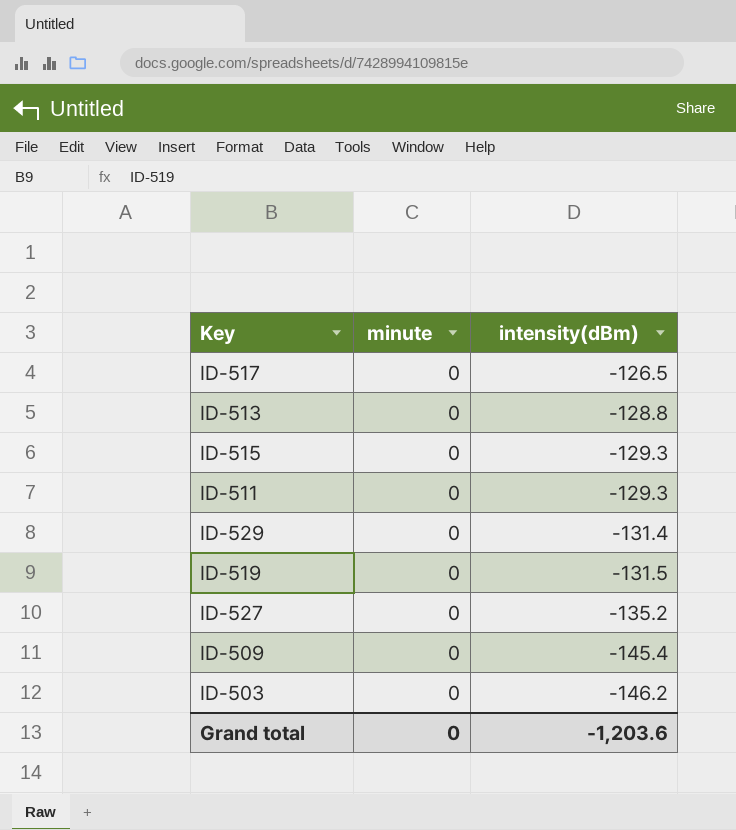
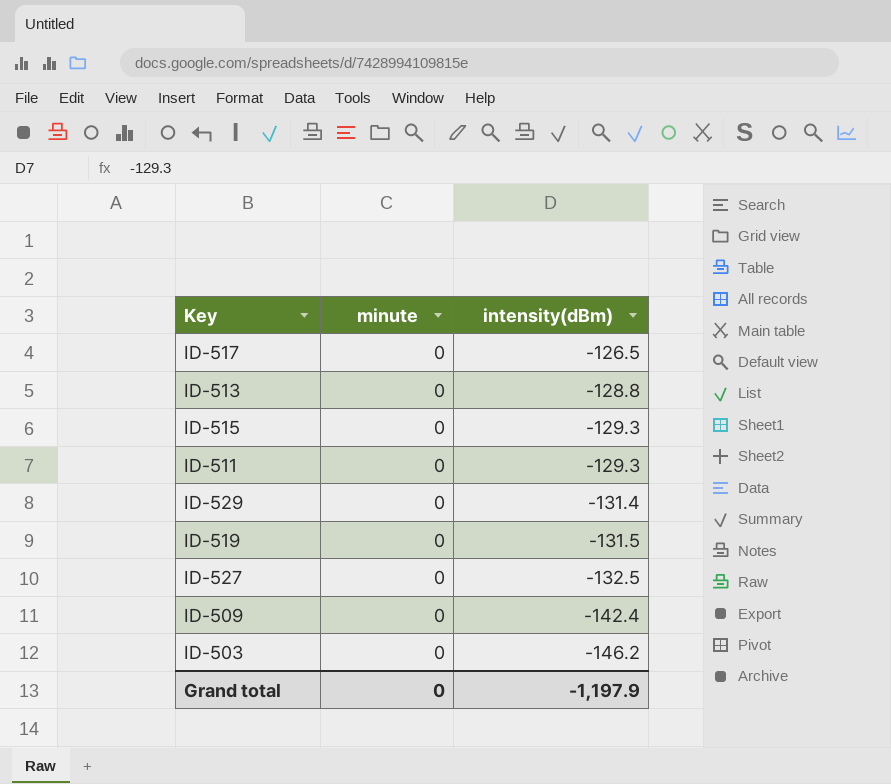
ID-527 | intensity(dBm): -135.2 -> -132.5
ID-509 | intensity(dBm): -145.4 -> -142.4
Grand total | intensity(dBm): -1,203.6 -> -1,197.9

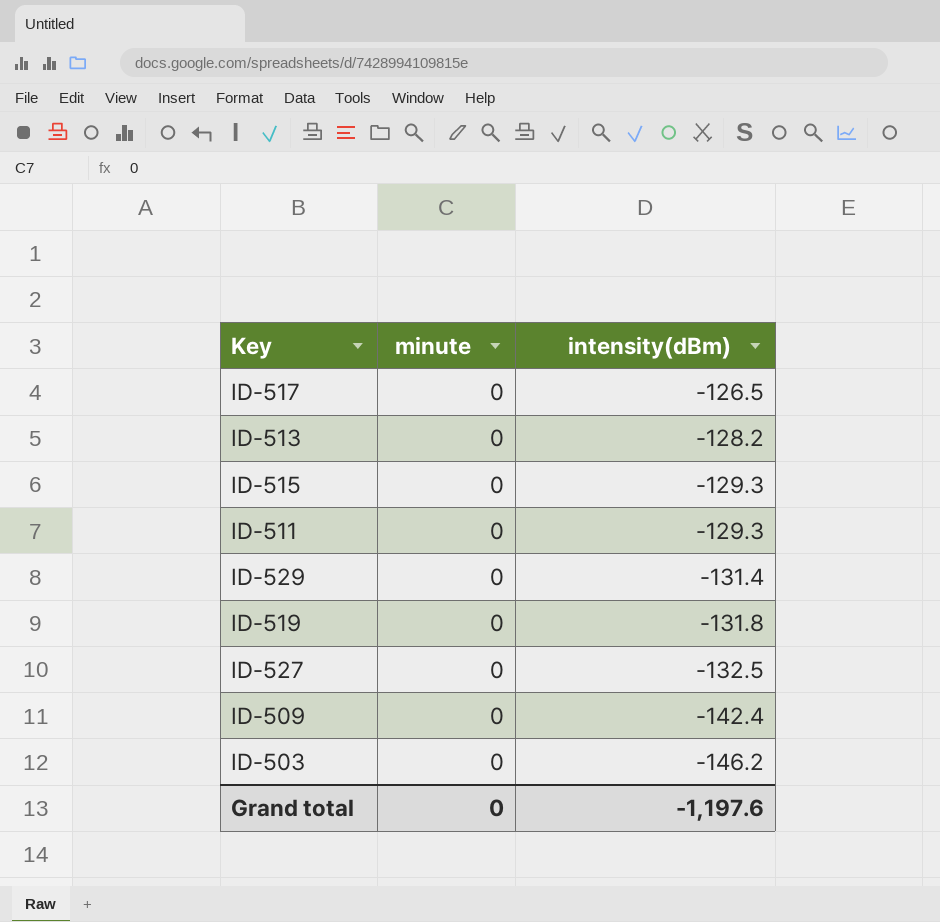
ID-513 | intensity(dBm): -128.8 -> -128.2
ID-519 | intensity(dBm): -131.5 -> -131.8
Grand total | intensity(dBm): -1,197.9 -> -1,197.6

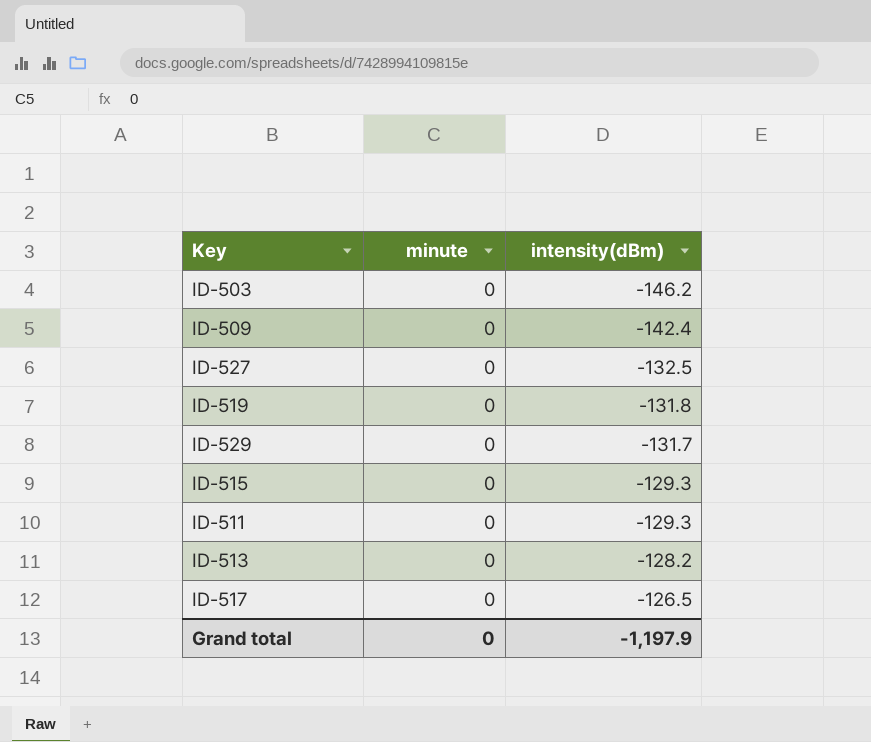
row order: intensity(dBm) descending -> intensity(dBm) ascending
ID-529 | intensity(dBm): -131.4 -> -131.7
Grand total | intensity(dBm): -1,197.6 -> -1,197.9

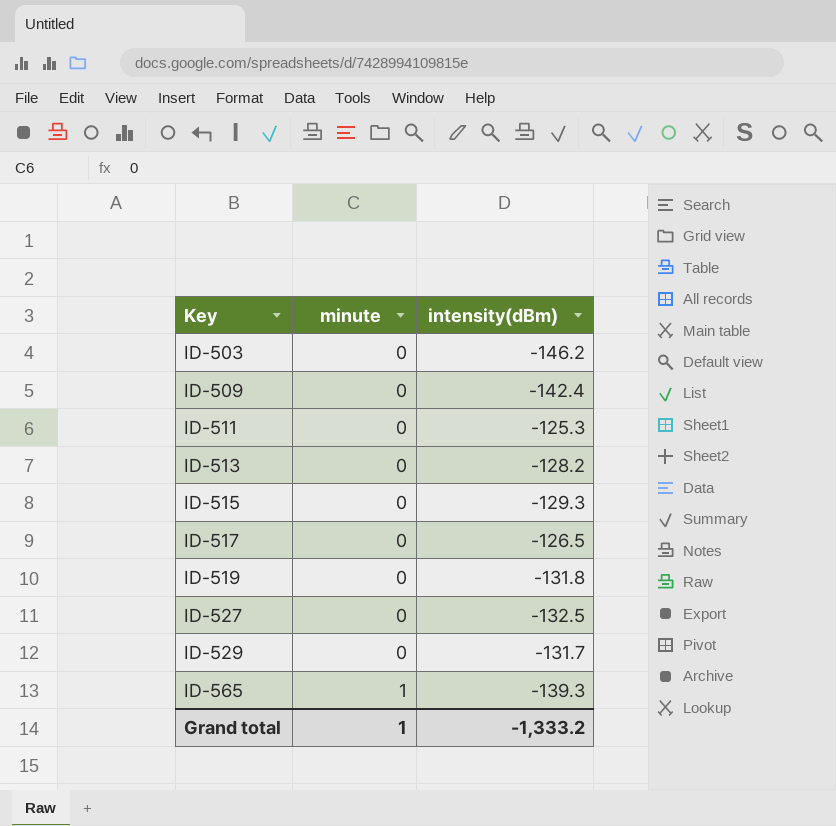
row order: intensity(dBm) ascending -> Key ascending
ID-511 | intensity(dBm): -129.3 -> -125.3
row ID-565: none -> 1 | -139.3
Grand total | minute: 0 -> 1
Grand total | intensity(dBm): -1,197.9 -> -1,333.2

